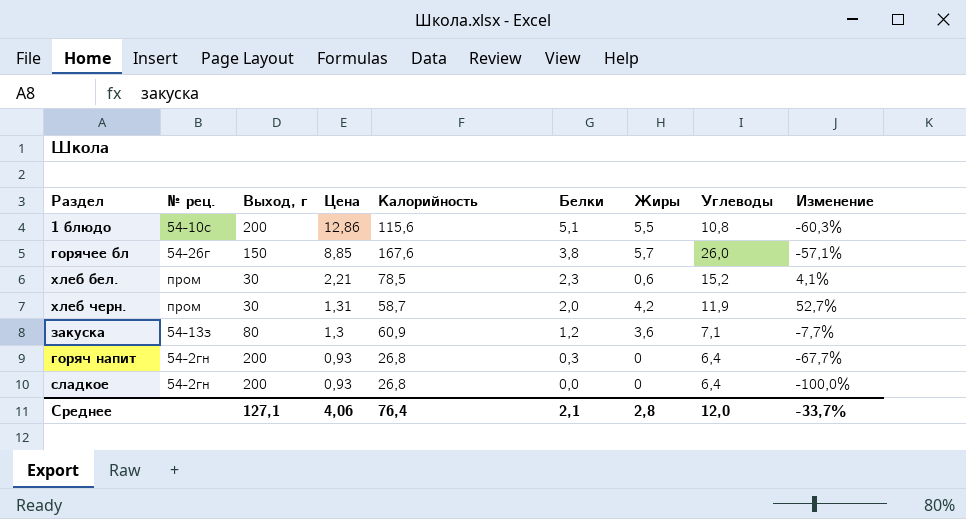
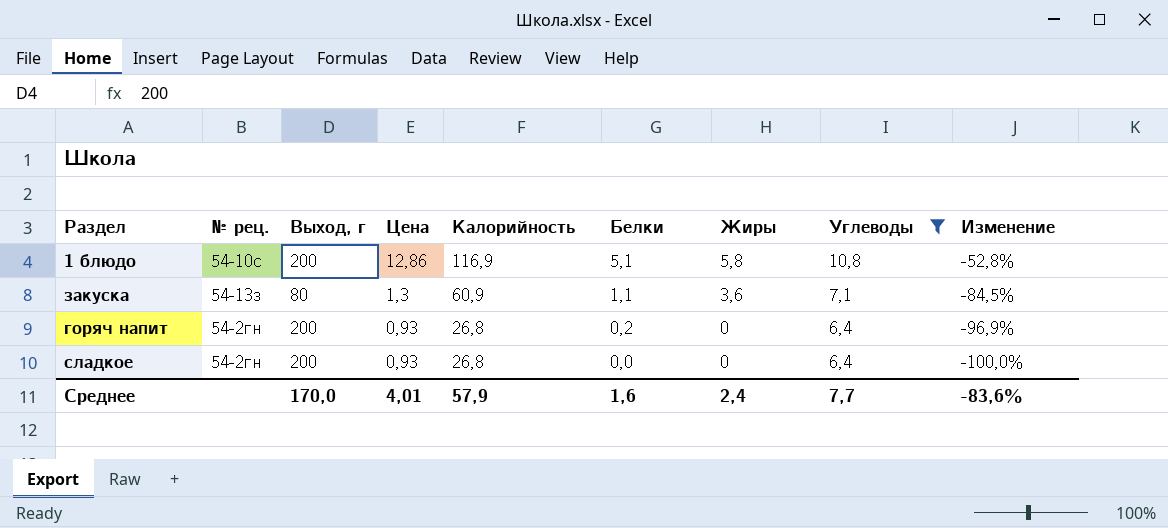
filter: none -> Углеводы <= 10,8
column Изменение | formula: ([Белки] - [Цена]) / [Цена] -> ([Белки] - [Углеводы]) / [Углеводы]
1 блюдо | Калорийность: 115,6 -> 116,9
1 блюдо | Жиры: 5,5 -> 5,8
закуска | Белки: 1,2 -> 1,1
горяч напит | Белки: 0,3 -> 0,2
Среднее | Выход, г: 127,1 -> 170,0
Среднее | Цена: 4,06 -> 4,01
Среднее | Калорийность: 76,4 -> 57,9
Среднее | Белки: 2,1 -> 1,6
Среднее | Жиры: 2,8 -> 2,4
Среднее | Углеводы: 12,0 -> 7,7
Среднее | Изменение: -33,7% -> -83,6%

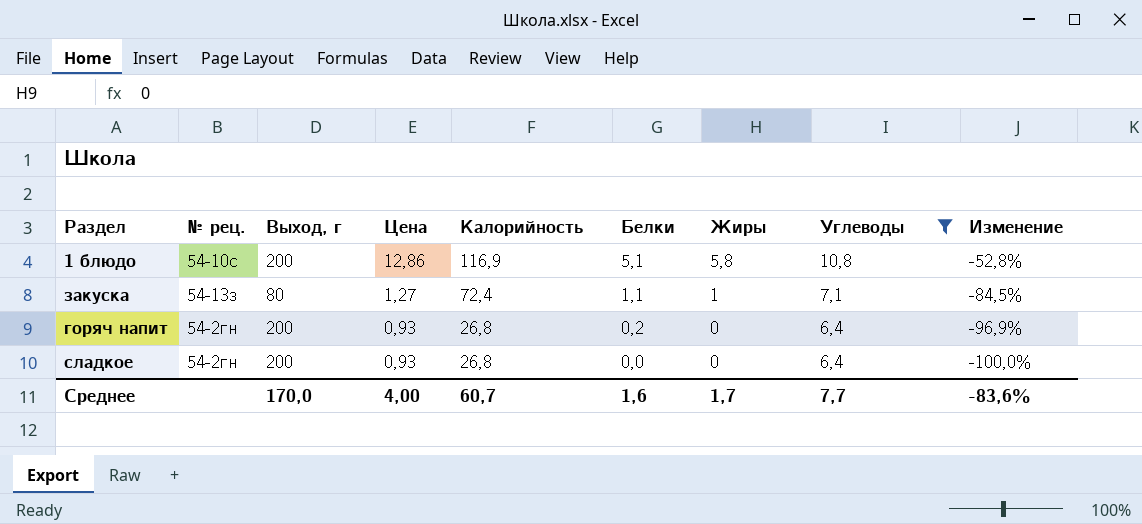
закуска | Цена: 1,3 -> 1,27
закуска | Калорийность: 60,9 -> 72,4
закуска | Жиры: 3,6 -> 1
Среднее | Цена: 4,01 -> 4,00
Среднее | Калорийность: 57,9 -> 60,7
Среднее | Жиры: 2,4 -> 1,7

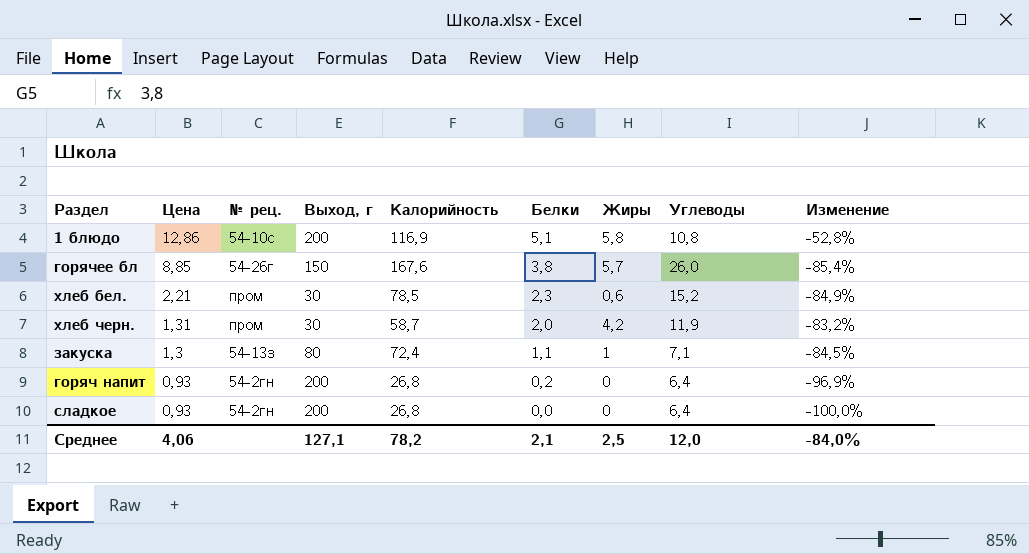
filter: Углеводы <= 10,8 -> none
column Цена | position: 4 -> 2
закуска | Цена: 1,27 -> 1,3
Среднее | Цена: 4,00 -> 4,06
Среднее | Выход, г: 170,0 -> 127,1
Среднее | Калорийность: 60,7 -> 78,2
Среднее | Белки: 1,6 -> 2,1
Среднее | Жиры: 1,7 -> 2,5
Среднее | Углеводы: 7,7 -> 12,0
Среднее | Изменение: -83,6% -> -84,0%

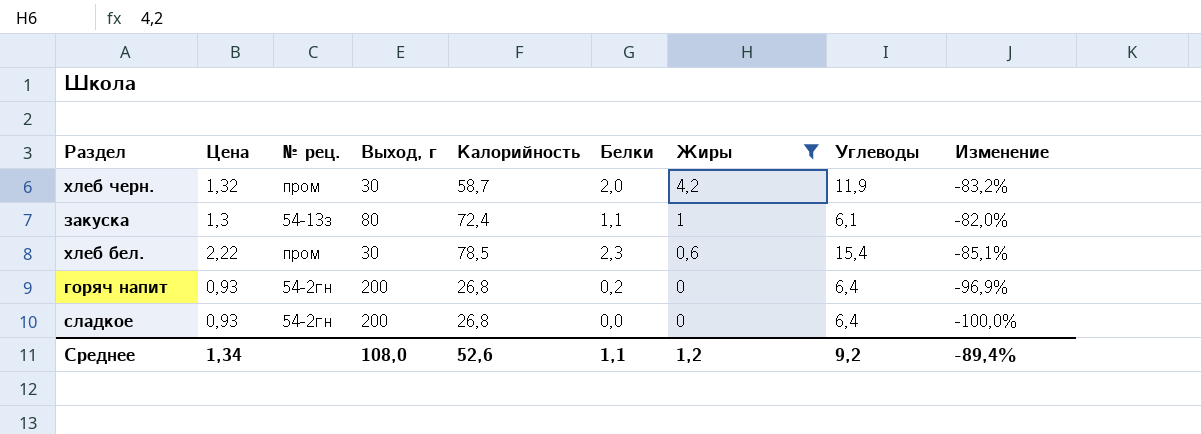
filter: none -> Жиры <= 4,2
row order: Цена descending -> Жиры descending
хлеб черн. | Цена: 1,31 -> 1,32
закуска | Углеводы: 7,1 -> 6,1
закуска | Изменение: -84,5% -> -82,0%
хлеб бел. | Цена: 2,21 -> 2,22
хлеб бел. | Углеводы: 15,2 -> 15,4
хлеб бел. | Изменение: -84,9% -> -85,1%
Среднее | Цена: 4,06 -> 1,34
Среднее | Выход, г: 127,1 -> 108,0
Среднее | Калорийность: 78,2 -> 52,6
Среднее | Белки: 2,1 -> 1,1
Среднее | Жиры: 2,5 -> 1,2
Среднее | Углеводы: 12,0 -> 9,2
Среднее | Изменение: -84,0% -> -89,4%

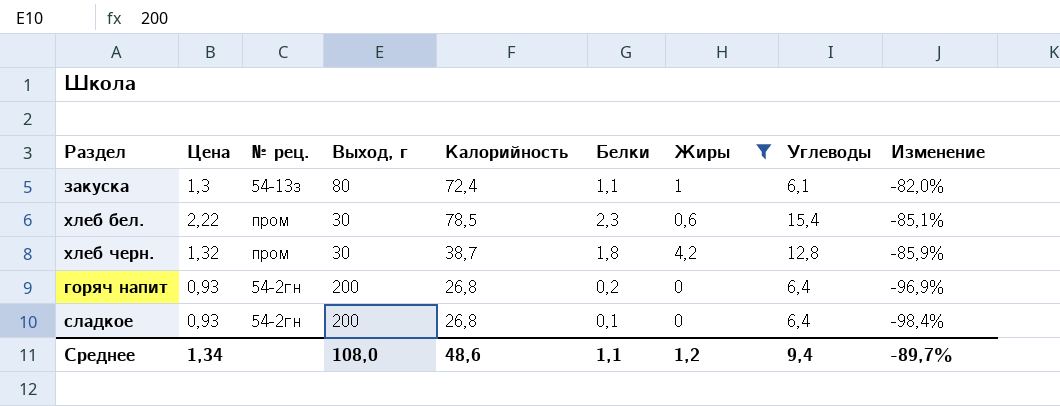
row order: Жиры descending -> Изменение descending
хлеб черн. | Калорийность: 58,7 -> 38,7
хлеб черн. | Белки: 2,0 -> 1,8
хлеб черн. | Углеводы: 11,9 -> 12,8
хлеб черн. | Изменение: -83,2% -> -85,9%
сладкое | Белки: 0,0 -> 0,1
сладкое | Изменение: -100,0% -> -98,4%
Среднее | Калорийность: 52,6 -> 48,6
Среднее | Углеводы: 9,2 -> 9,4
Среднее | Изменение: -89,4% -> -89,7%

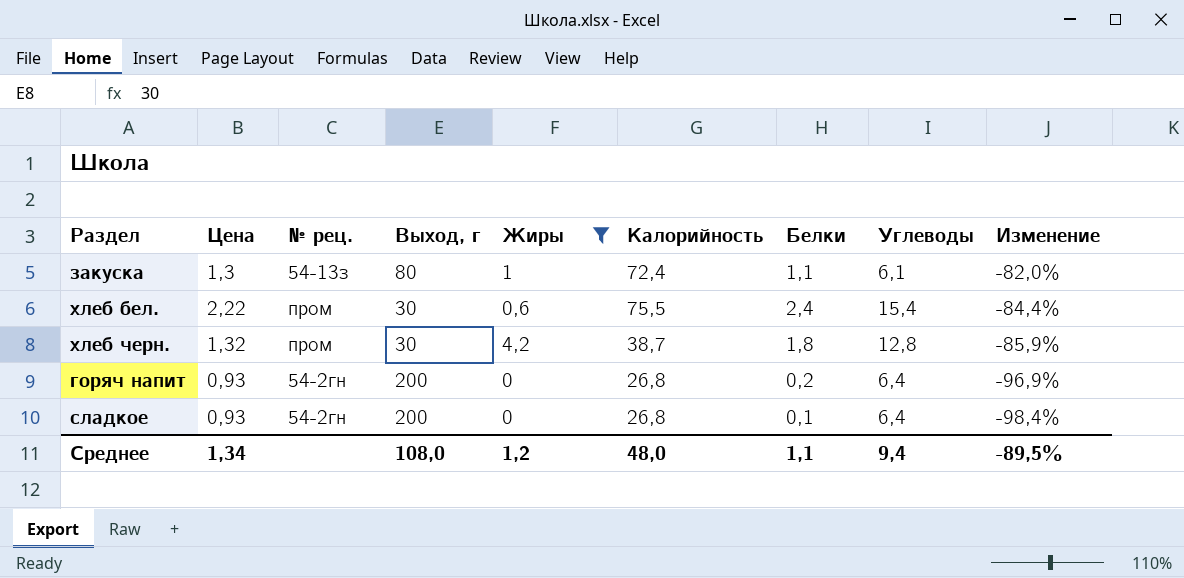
column Жиры | position: 7 -> 5
хлеб бел. | Калорийность: 78,5 -> 75,5
хлеб бел. | Белки: 2,3 -> 2,4
хлеб бел. | Изменение: -85,1% -> -84,4%
Среднее | Калорийность: 48,6 -> 48,0
Среднее | Изменение: -89,7% -> -89,5%

